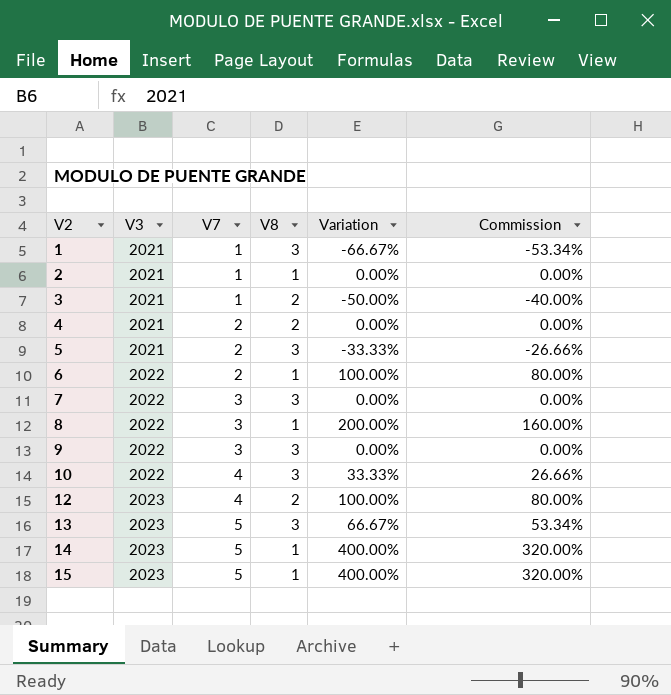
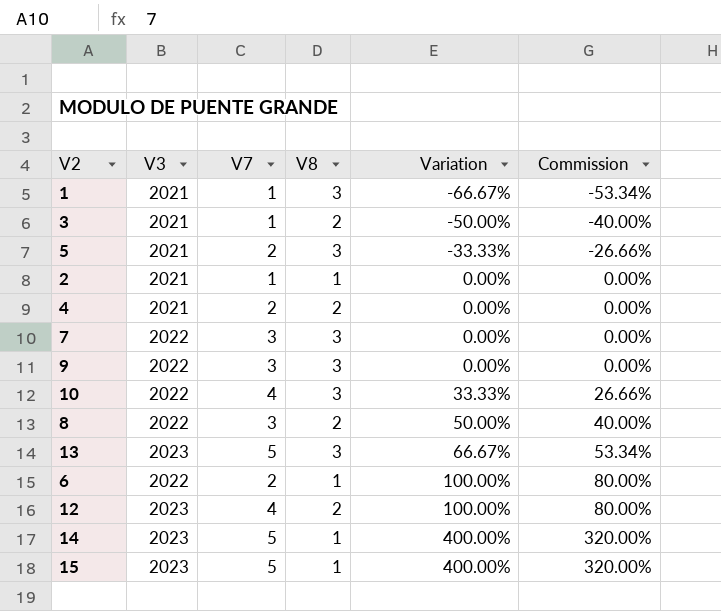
row order: V2 ascending -> Variation ascending
8 | V8: 1 -> 2
8 | Variation: 200.00% -> 50.00%
8 | Commission: 160.00% -> 40.00%

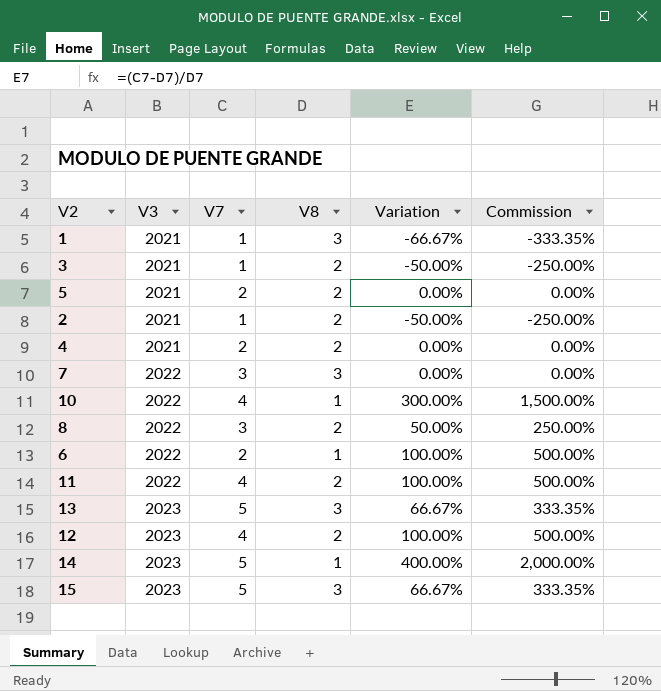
row order: Variation ascending -> V3 ascending
column Commission | formula: [Variation] * 0.8 -> [Variation] * 5
row 9: 2022 | 3 | 3 | 0.00% | 0.00% -> none
5 | V8: 3 -> 2
5 | Variation: -33.33% -> 0.00%
2 | V8: 1 -> 2
2 | Variation: 0.00% -> -50.00%
10 | V8: 3 -> 1
10 | Variation: 33.33% -> 300.00%
row 11: none -> 2022 | 4 | 2 | 100.00% | 500.00%
15 | V8: 1 -> 3
15 | Variation: 400.00% -> 66.67%

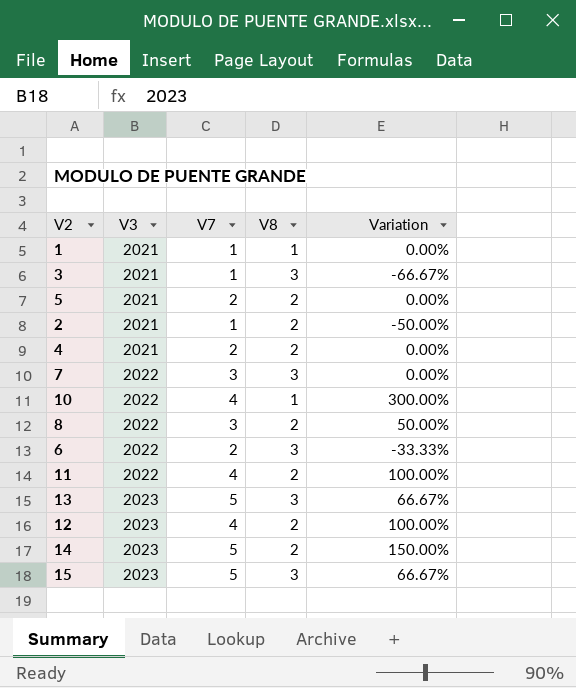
column Commission | formula: [Variation] * 5 -> none
1 | V8: 3 -> 1
1 | Variation: -66.67% -> 0.00%
3 | V8: 2 -> 3
3 | Variation: -50.00% -> -66.67%
6 | V8: 1 -> 3
6 | Variation: 100.00% -> -33.33%
14 | V8: 1 -> 2
14 | Variation: 400.00% -> 150.00%

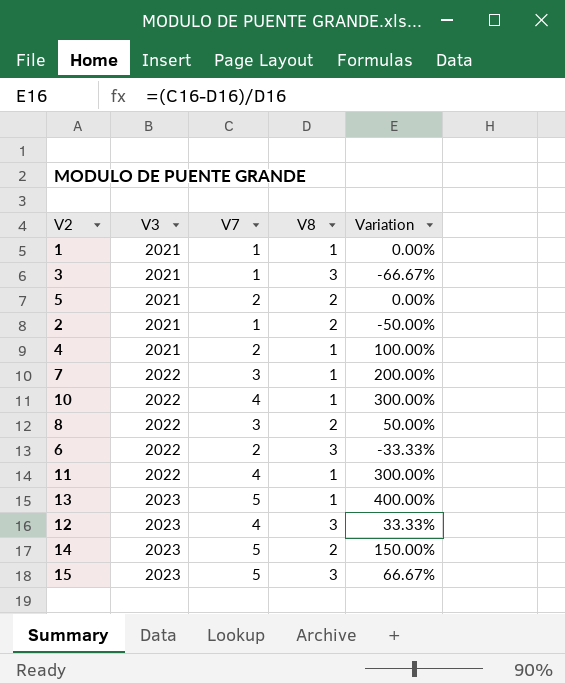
4 | V8: 2 -> 1
4 | Variation: 0.00% -> 100.00%
7 | V8: 3 -> 1
7 | Variation: 0.00% -> 200.00%
11 | V8: 2 -> 1
11 | Variation: 100.00% -> 300.00%
13 | V8: 3 -> 1
13 | Variation: 66.67% -> 400.00%
12 | V8: 2 -> 3
12 | Variation: 100.00% -> 33.33%

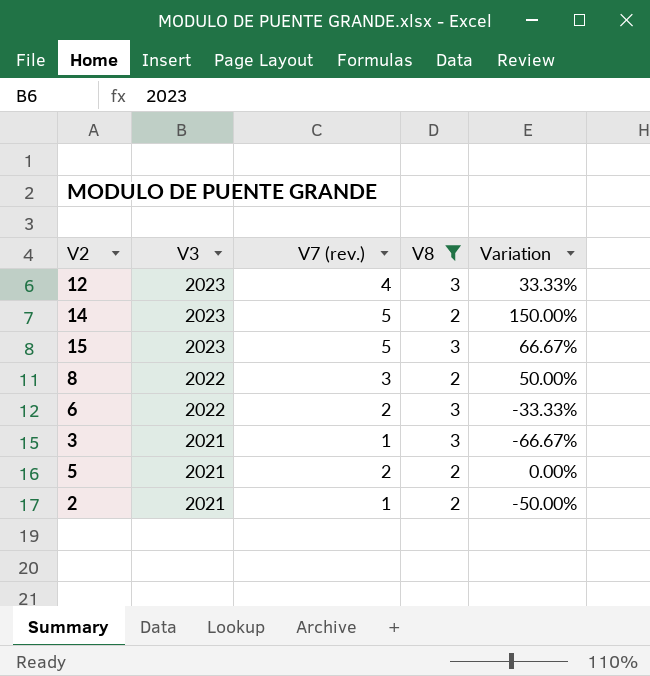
filter: none -> V8 != 1
row order: V3 ascending -> V3 descending
column name: V7 -> V7 (rev.)

